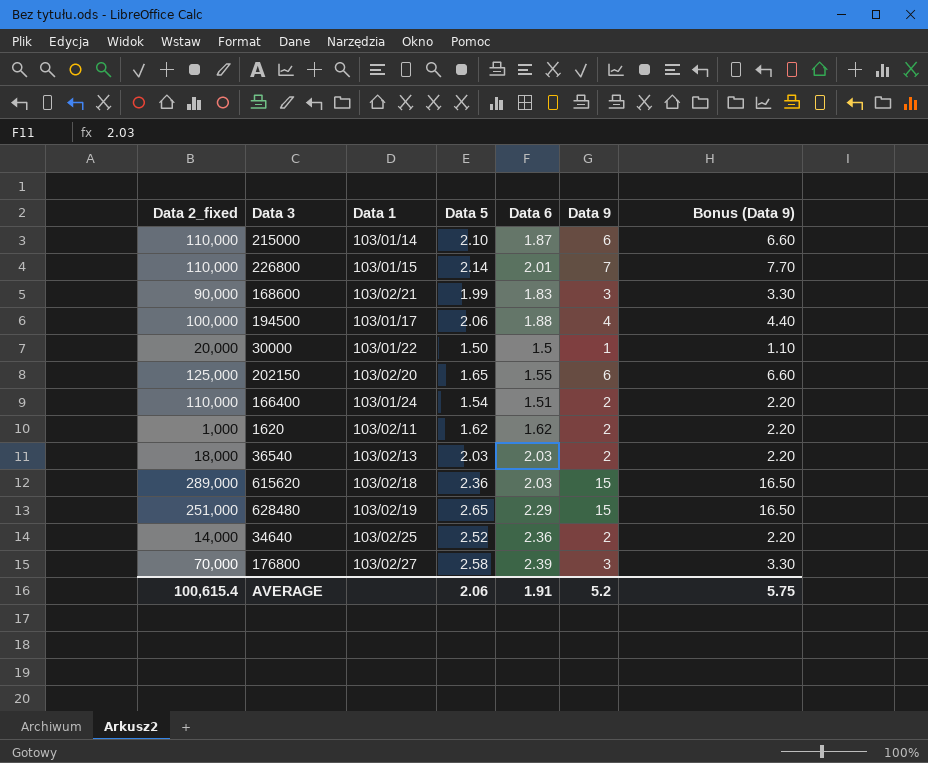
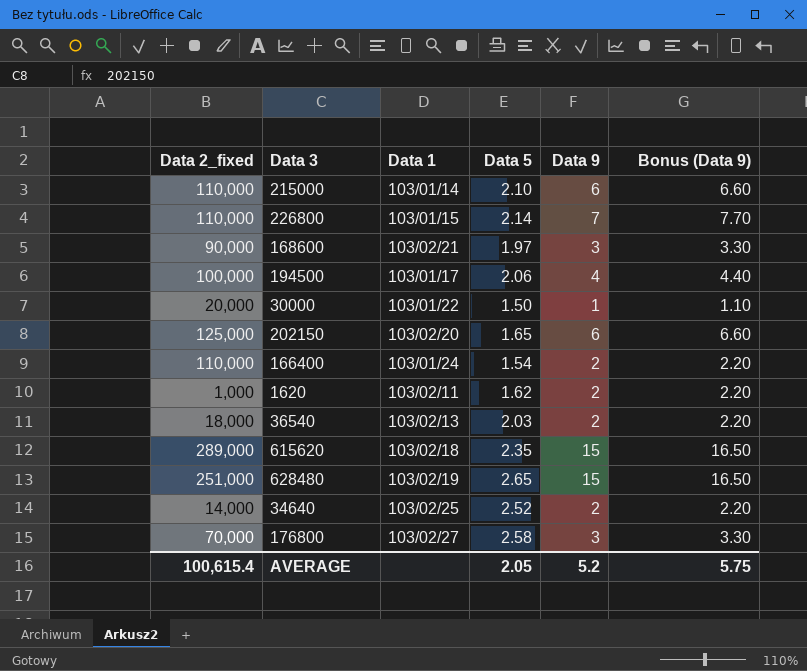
column Data 6 | position: 5 -> none
168600 | Data 5: 1.99 -> 1.97
615620 | Data 5: 2.36 -> 2.35
AVERAGE | Data 5: 2.06 -> 2.05

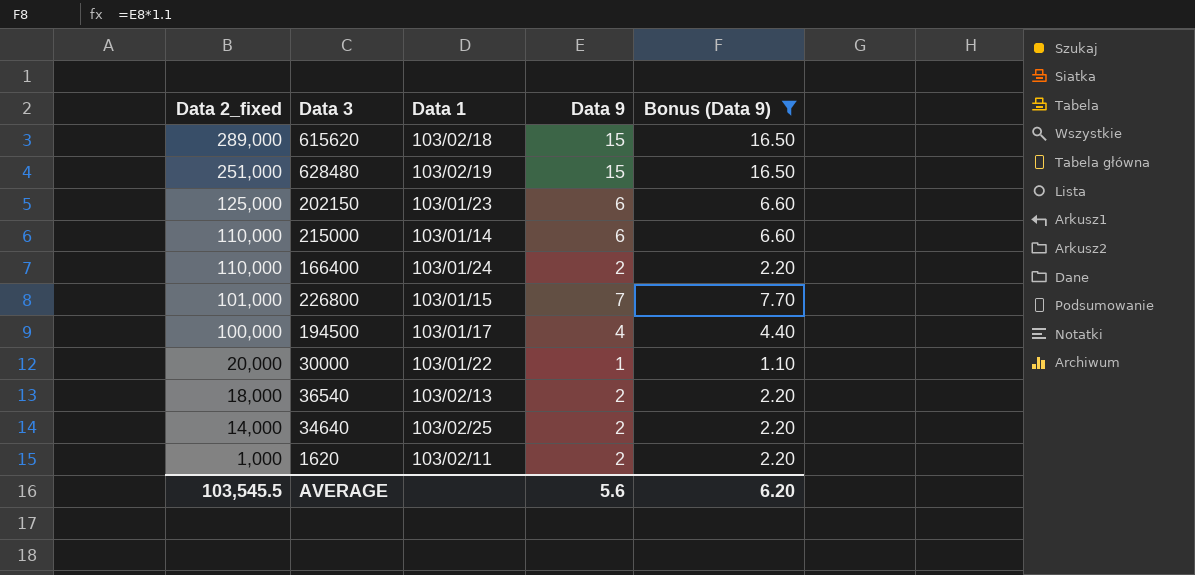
filter: none -> Bonus (Data 9) != 3.30
row order: none -> Data 2_fixed descending
column Data 5 | position: 4 -> none
202150 | Data 1: 103/02/20 -> 103/01/23
226800 | Data 2_fixed: 110,000 -> 101,000
AVERAGE | Data 2_fixed: 100,615.4 -> 103,545.5
AVERAGE | Data 9: 5.2 -> 5.6
AVERAGE | Bonus (Data 9): 5.75 -> 6.20

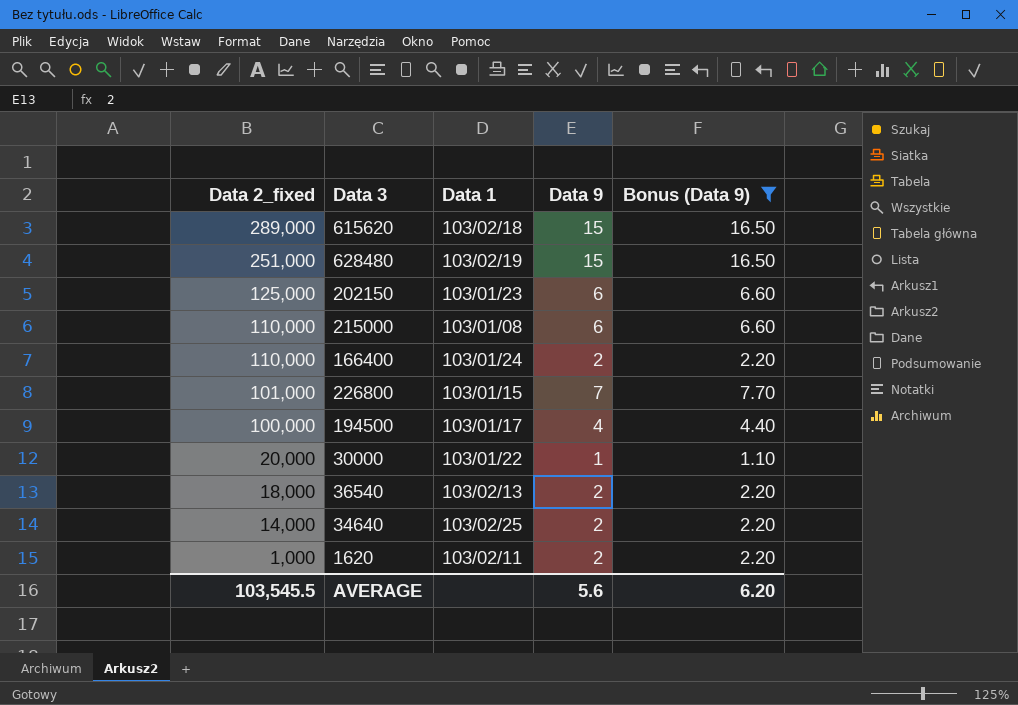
215000 | Data 1: 103/01/14 -> 103/01/08

